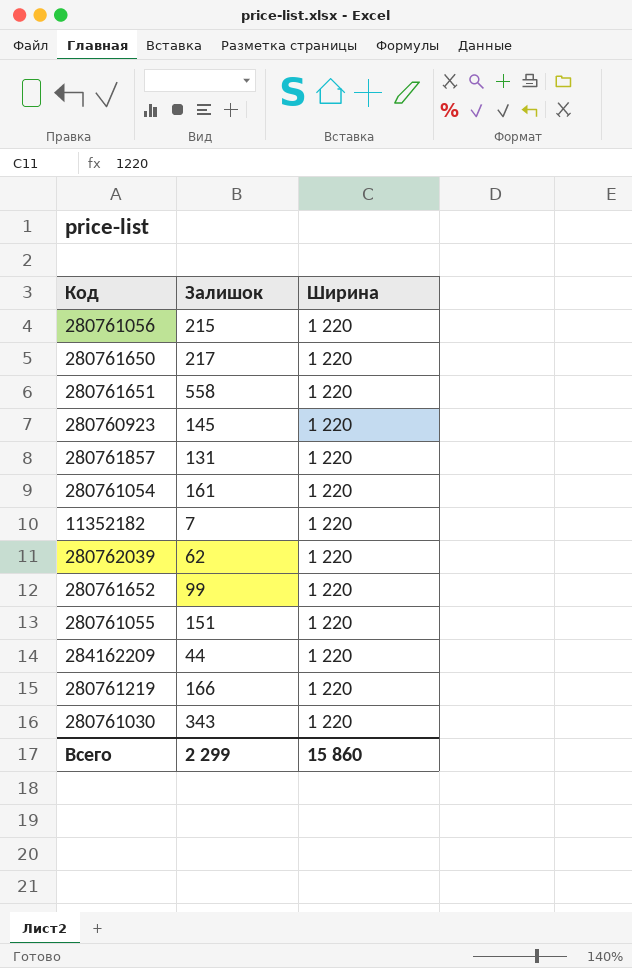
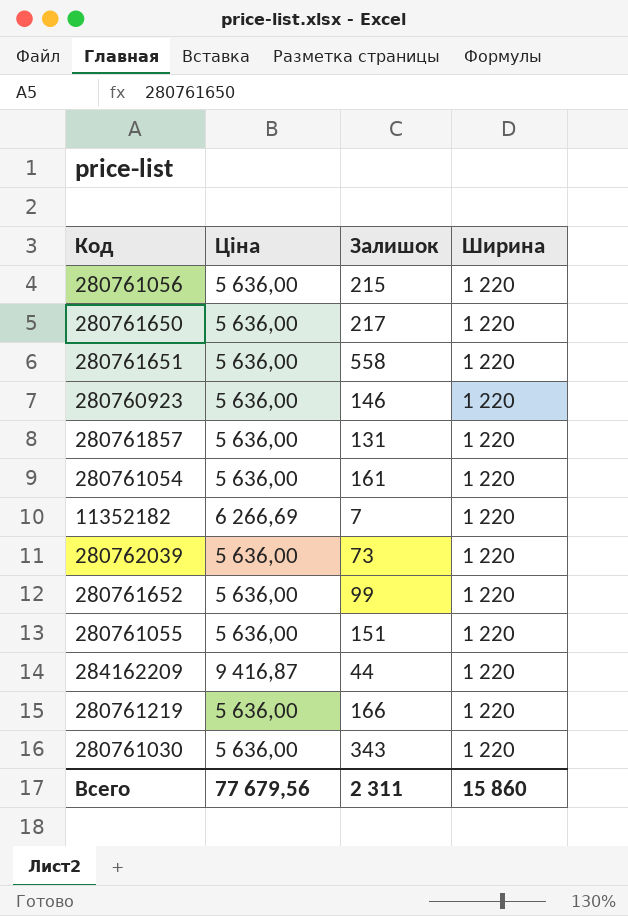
column Ціна | position: none -> 2
280760923 | Залишок: 145 -> 146
280762039 | Залишок: 62 -> 73
Всего | Залишок: 2 299 -> 2 311

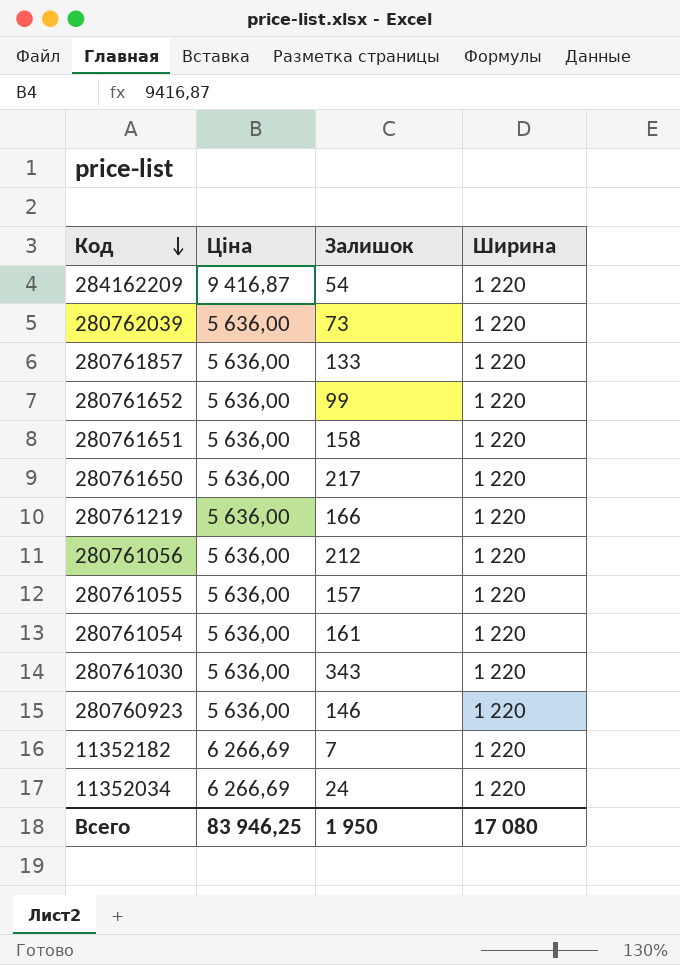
row order: none -> Код descending
284162209 | Залишок: 44 -> 54
280761857 | Залишок: 131 -> 133
280761651 | Залишок: 558 -> 158
280761056 | Залишок: 215 -> 212
280761055 | Залишок: 151 -> 157
row 11352034: none -> 6 266,69 | 24 | 1 220
Всего | Ціна: 77 679,56 -> 83 946,25
Всего | Залишок: 2 311 -> 1 950
Всего | Ширина: 15 860 -> 17 080

